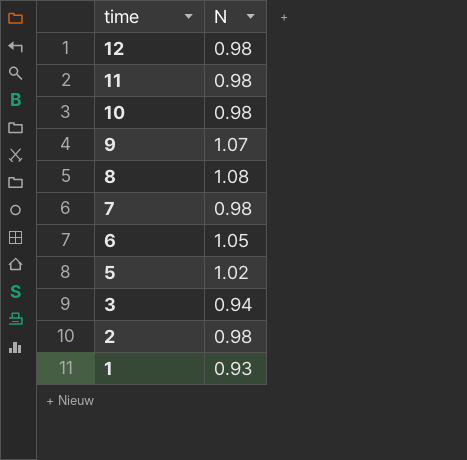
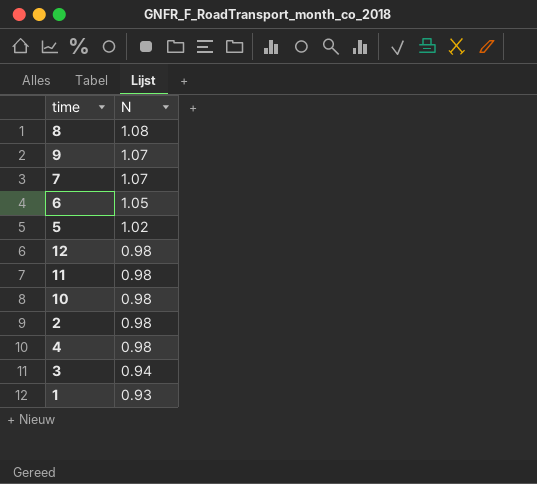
row order: time descending -> N descending
7 | N: 0.98 -> 1.07
row 4: none -> 0.98

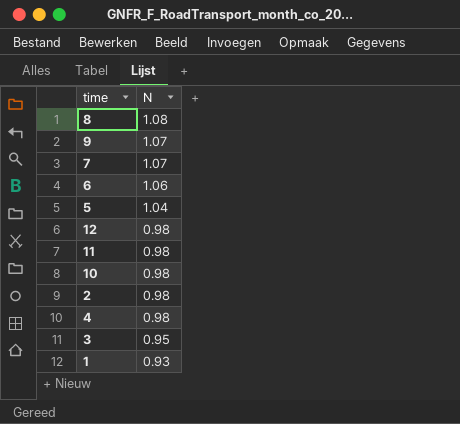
6 | N: 1.05 -> 1.06
5 | N: 1.02 -> 1.04
3 | N: 0.94 -> 0.95

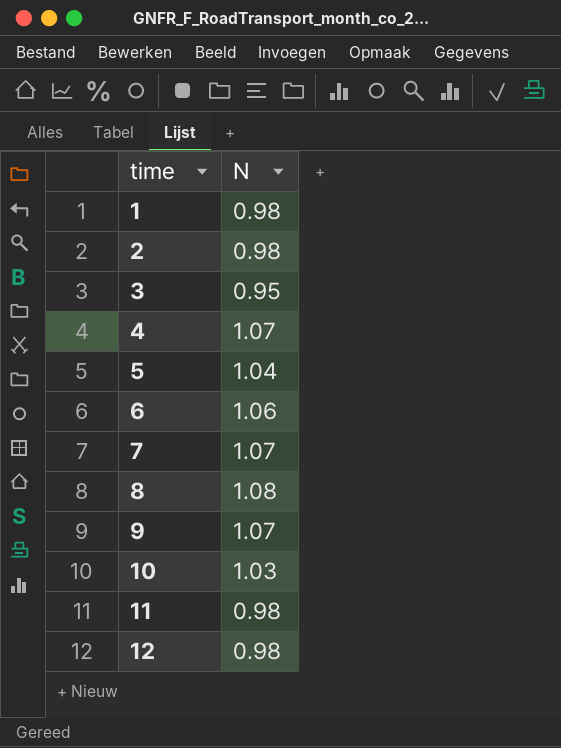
row order: N descending -> time ascending
1 | N: 0.93 -> 0.98
4 | N: 0.98 -> 1.07
10 | N: 0.98 -> 1.03

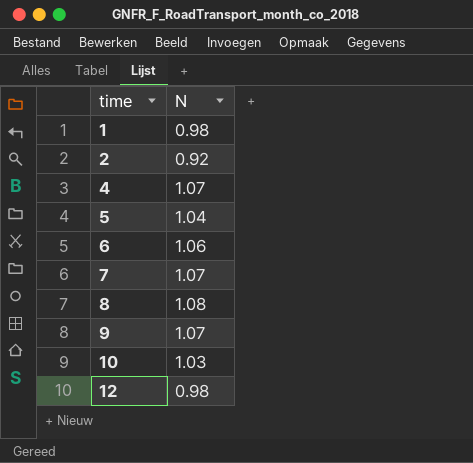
row 3: 0.95 -> none
row 11: 0.98 -> none
2 | N: 0.98 -> 0.92

